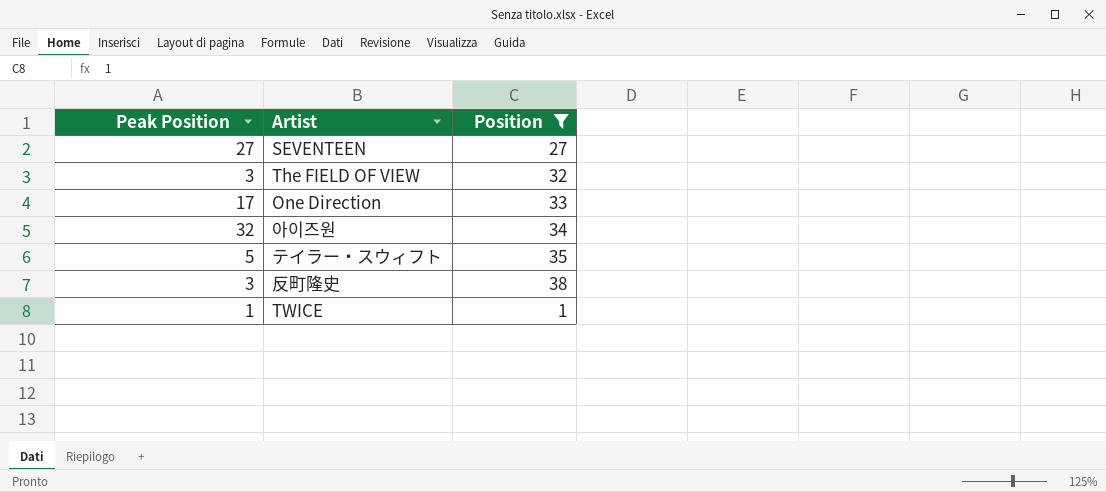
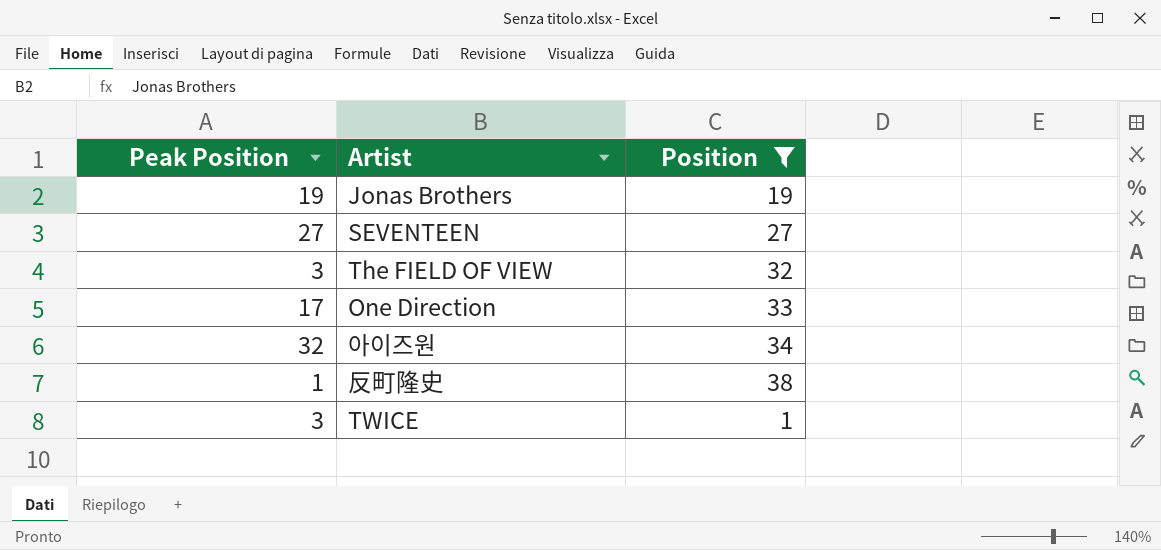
row テイラー・スウィフト: 5 | 35 -> none
row Jonas Brothers: none -> 19 | 19
反町隆史 | Peak Position: 3 -> 1
TWICE | Peak Position: 1 -> 3

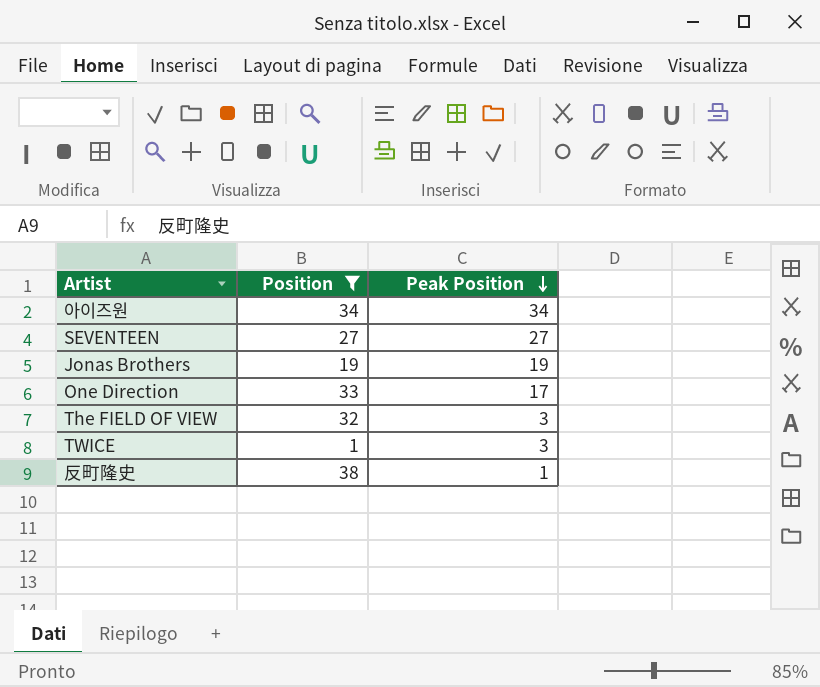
row order: none -> Peak Position descending
column Peak Position | position: 1 -> 3
아이즈원 | Peak Position: 32 -> 34

